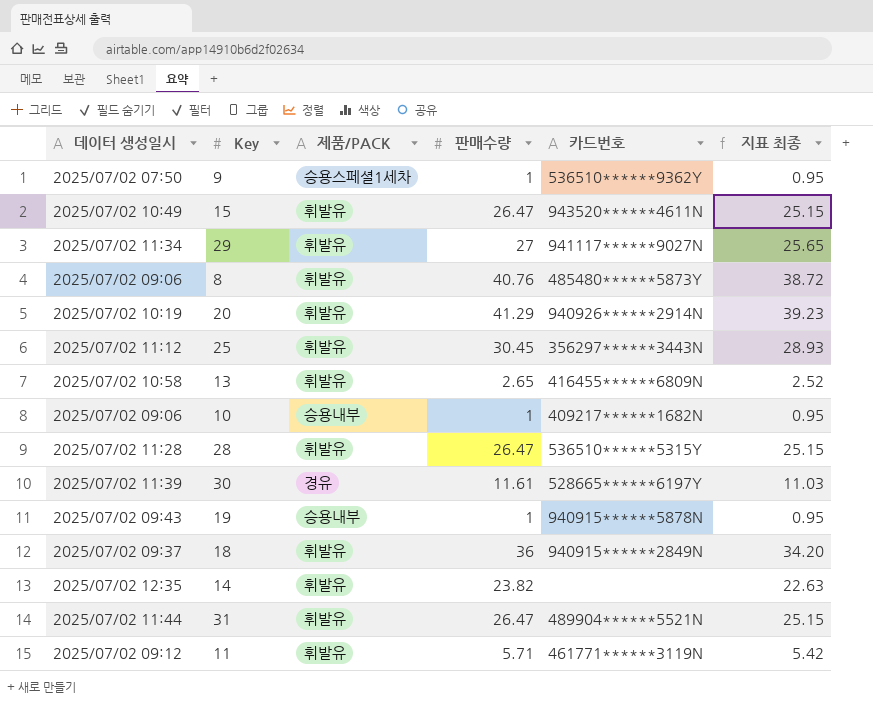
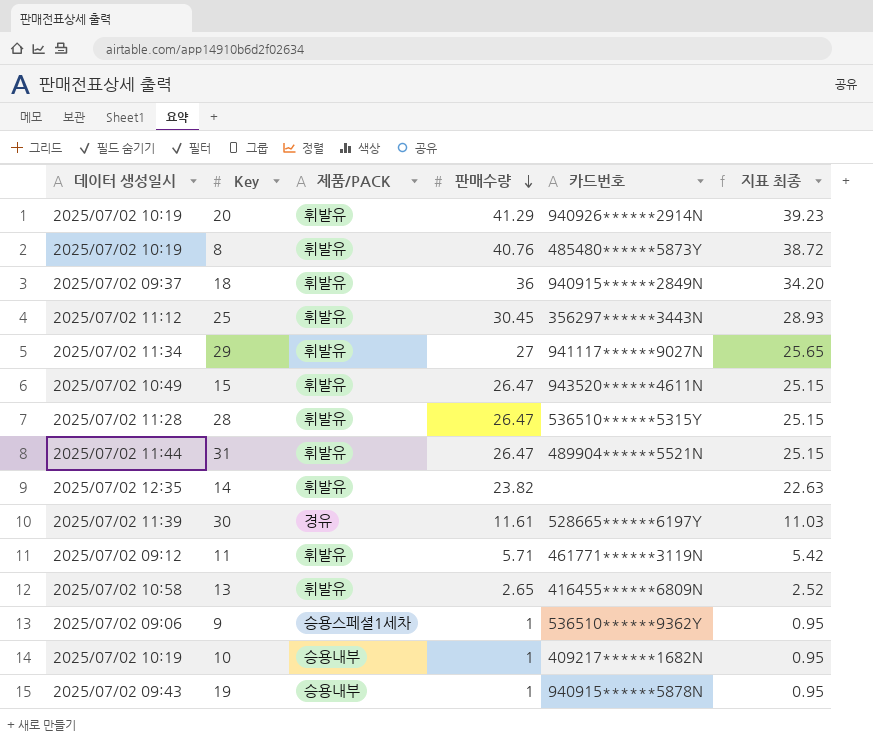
row order: none -> 판매수량 descending
8 | 데이터 생성일시: 2025/07/02 09:06 -> 2025/07/02 10:19
9 | 데이터 생성일시: 2025/07/02 07:50 -> 2025/07/02 09:06
10 | 데이터 생성일시: 2025/07/02 09:06 -> 2025/07/02 10:19

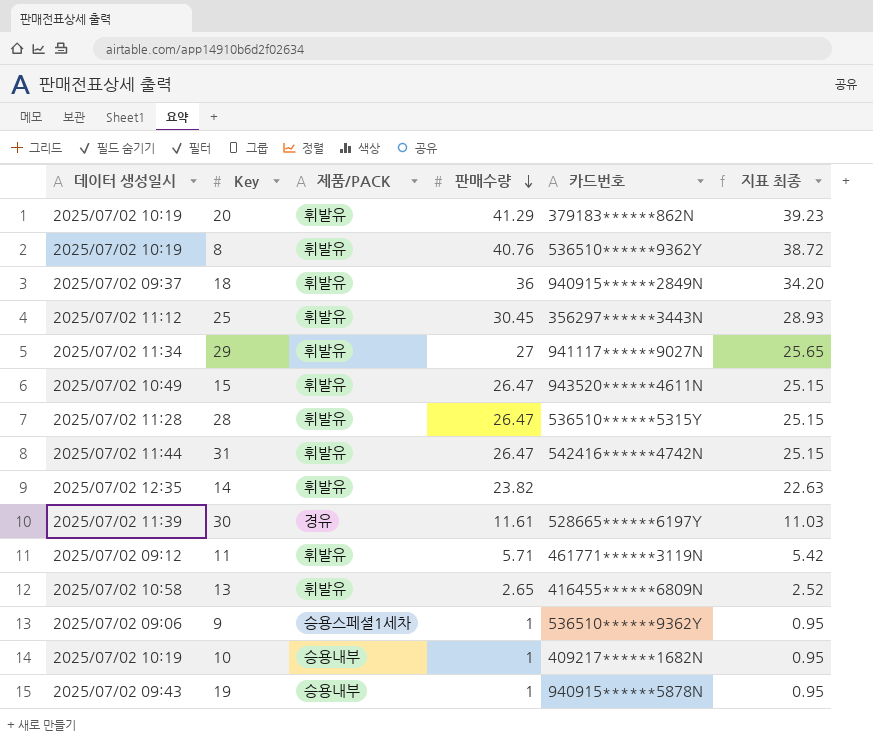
20 | 카드번호: 940926******2914N -> 379183******862N
8 | 카드번호: 485480******5873Y -> 536510******9362Y
31 | 카드번호: 489904******5521N -> 542416******4742N

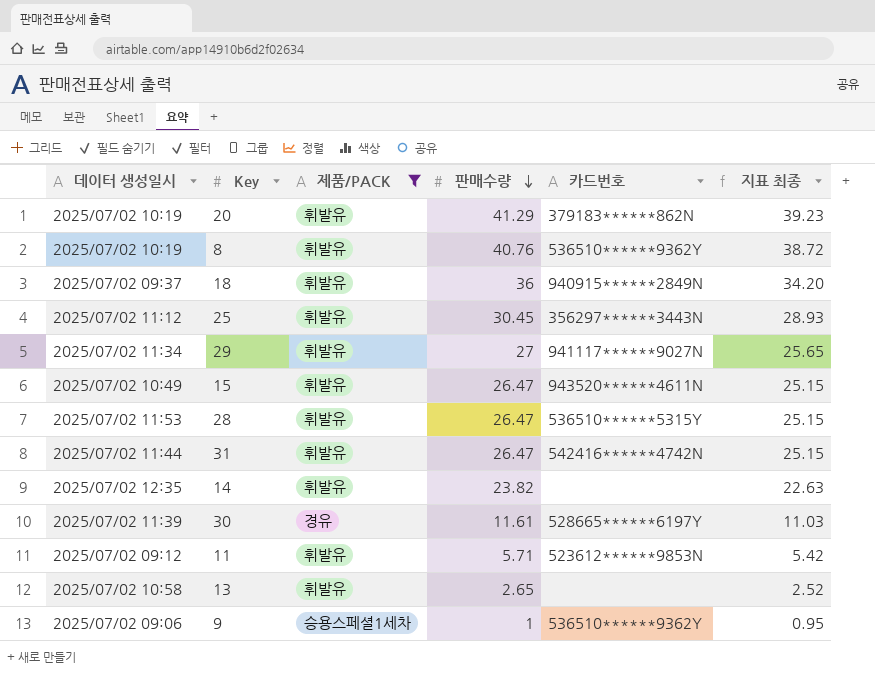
filter: none -> 제품/PACK != 승용내부
28 | 데이터 생성일시: 2025/07/02 11:28 -> 2025/07/02 11:53
11 | 카드번호: 461771******3119N -> 523612******9853N
13 | 카드번호: 416455******6809N -> none

